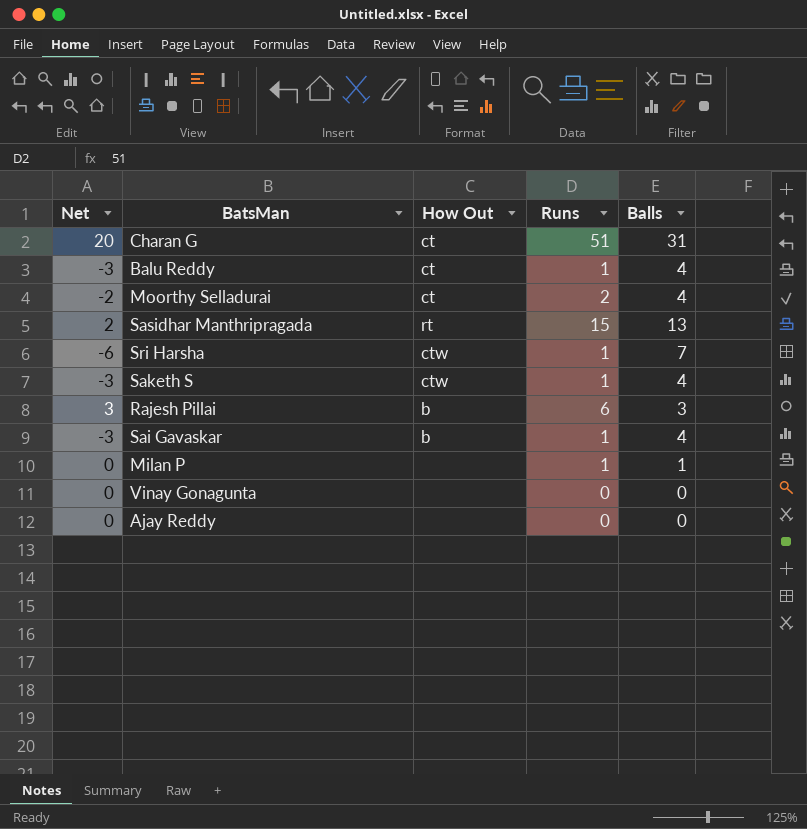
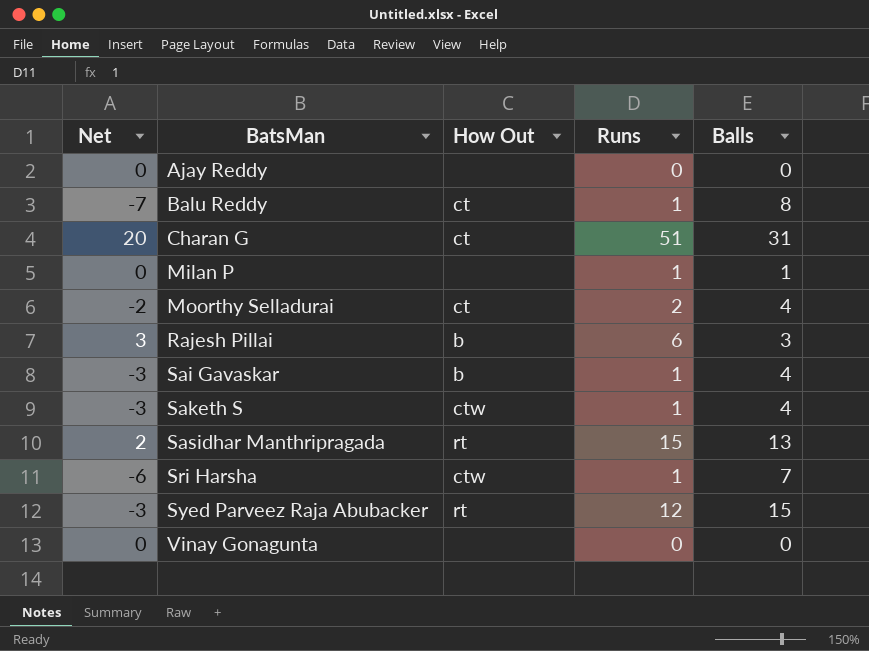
row order: none -> BatsMan ascending
Balu Reddy | Net: -3 -> -7
Balu Reddy | Balls: 4 -> 8
row Syed Parveez Raja Abubacker: none -> -3 | rt | 12 | 15

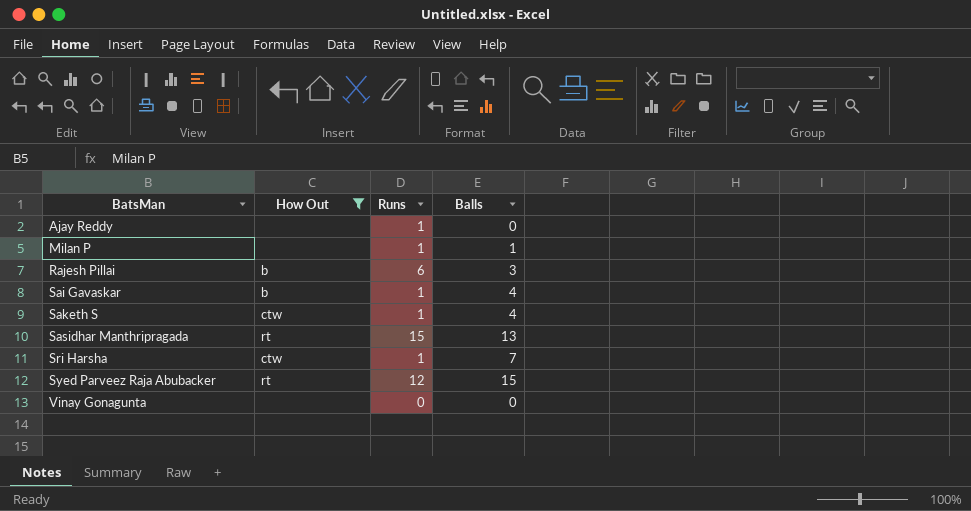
filter: none -> How Out != ct
column Net | formula: [Runs] - [Balls] -> none
Ajay Reddy | Runs: 0 -> 1

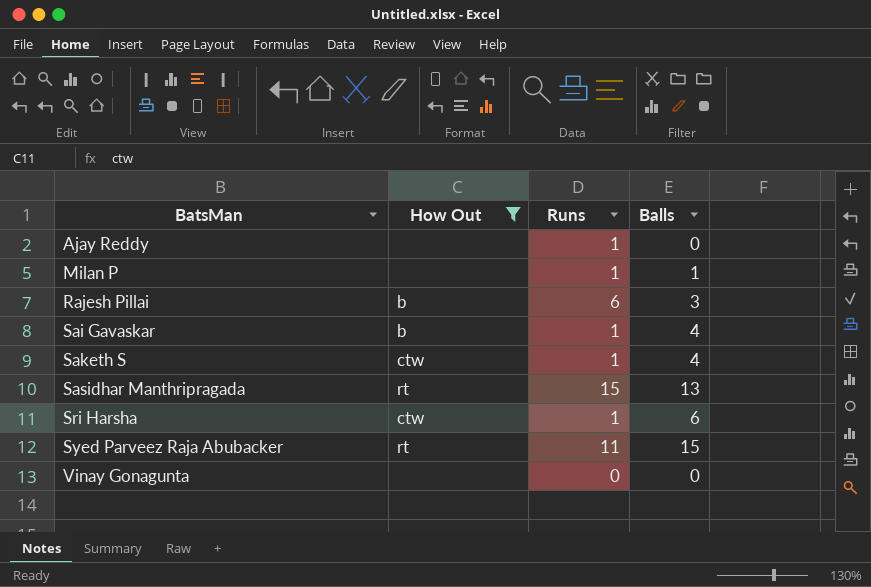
Sri Harsha | Balls: 7 -> 6
Syed Parveez Raja Abubacker | Runs: 12 -> 11

